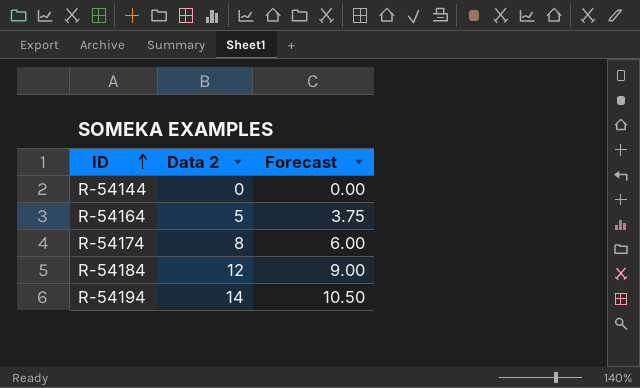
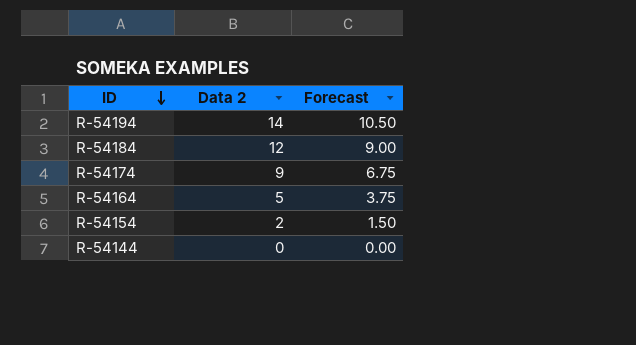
row order: ID ascending -> ID descending
R-54174 | Data 2: 8 -> 9
R-54174 | Forecast: 6.00 -> 6.75
row R-54154: none -> 2 | 1.50

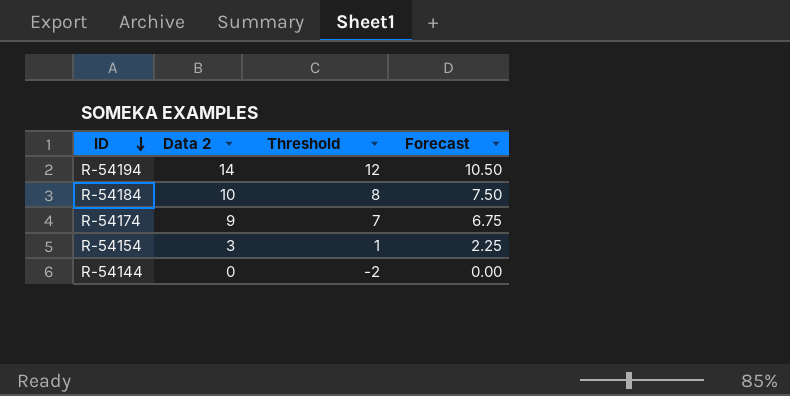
column Threshold | formula: none -> [Data 2] - 2
row R-54164: 5 | 3.75 -> none
R-54184 | Data 2: 12 -> 10
R-54184 | Forecast: 9.00 -> 7.50
R-54154 | Data 2: 2 -> 3
R-54154 | Forecast: 1.50 -> 2.25

